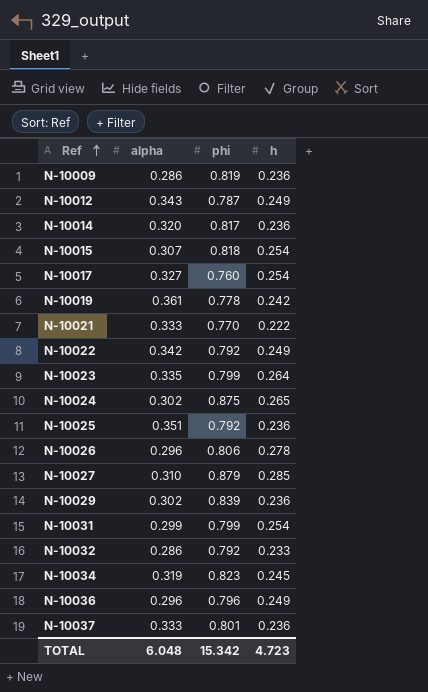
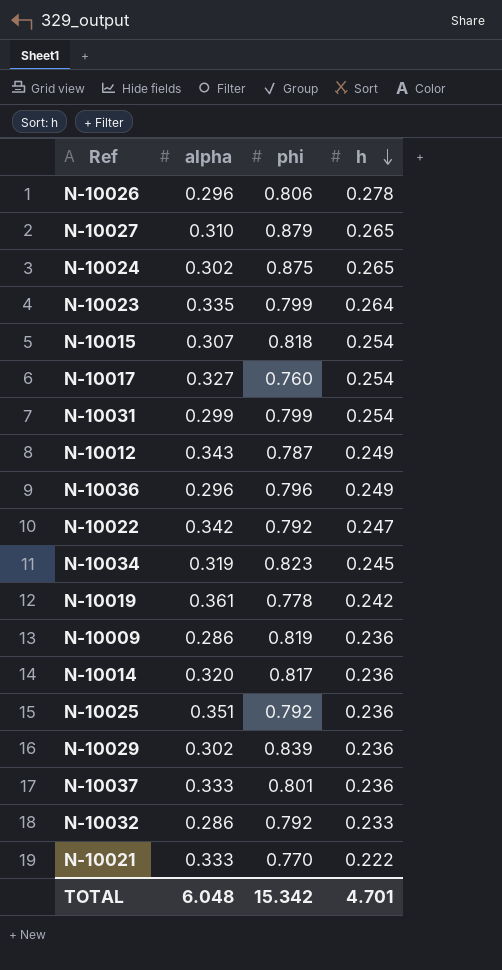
row order: Ref ascending -> h descending
N-10027 | h: 0.285 -> 0.265
N-10022 | h: 0.249 -> 0.247
TOTAL | h: 4.723 -> 4.701

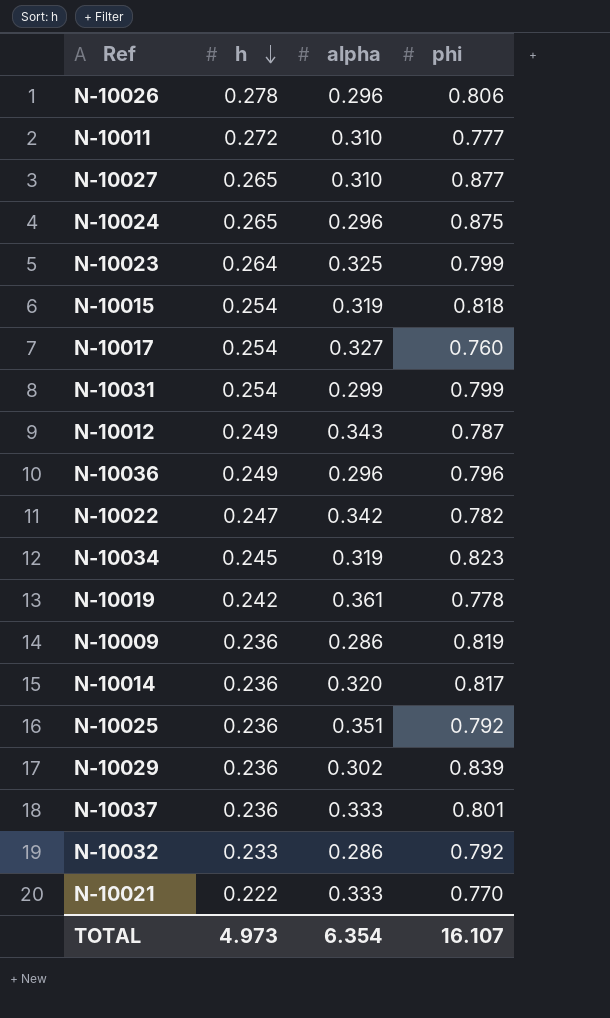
column h | position: 4 -> 2
row N-10011: none -> 0.272 | 0.310 | 0.777
N-10027 | phi: 0.879 -> 0.877
N-10024 | alpha: 0.302 -> 0.296
N-10023 | alpha: 0.335 -> 0.325
N-10015 | alpha: 0.307 -> 0.319
N-10022 | phi: 0.792 -> 0.782
TOTAL | h: 4.701 -> 4.973
TOTAL | alpha: 6.048 -> 6.354
TOTAL | phi: 15.342 -> 16.107

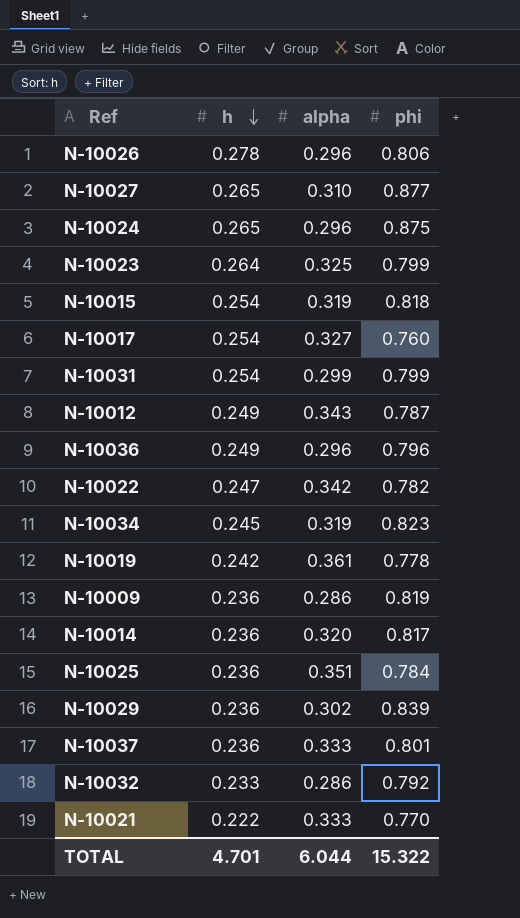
row N-10011: 0.272 | 0.310 | 0.777 -> none
N-10025 | phi: 0.792 -> 0.784
TOTAL | h: 4.973 -> 4.701
TOTAL | alpha: 6.354 -> 6.044
TOTAL | phi: 16.107 -> 15.322

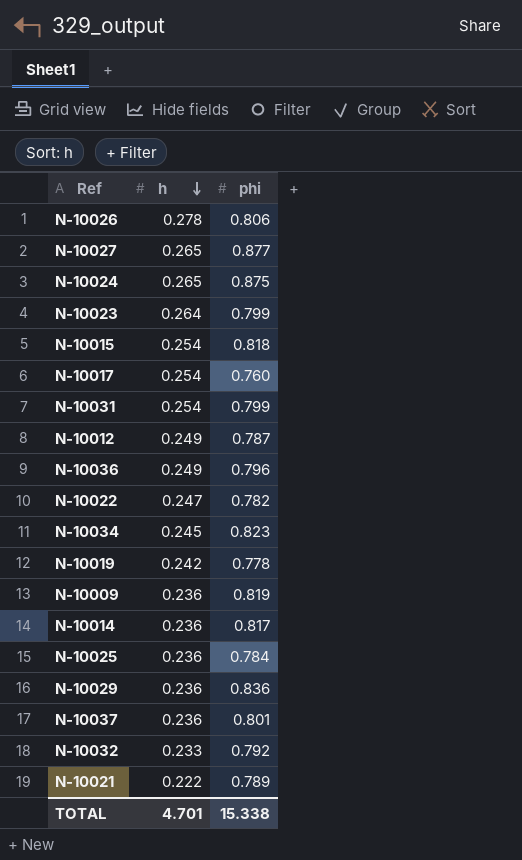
column alpha | position: 3 -> none
N-10029 | phi: 0.839 -> 0.836
N-10021 | phi: 0.770 -> 0.789
TOTAL | phi: 15.322 -> 15.338

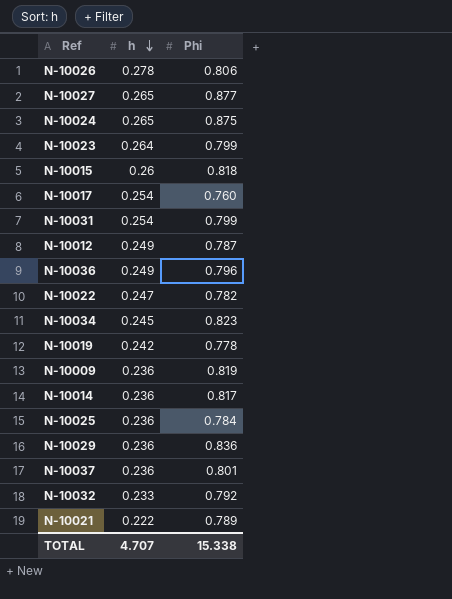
column name: phi -> Phi
N-10015 | h: 0.254 -> 0.26
TOTAL | h: 4.701 -> 4.707

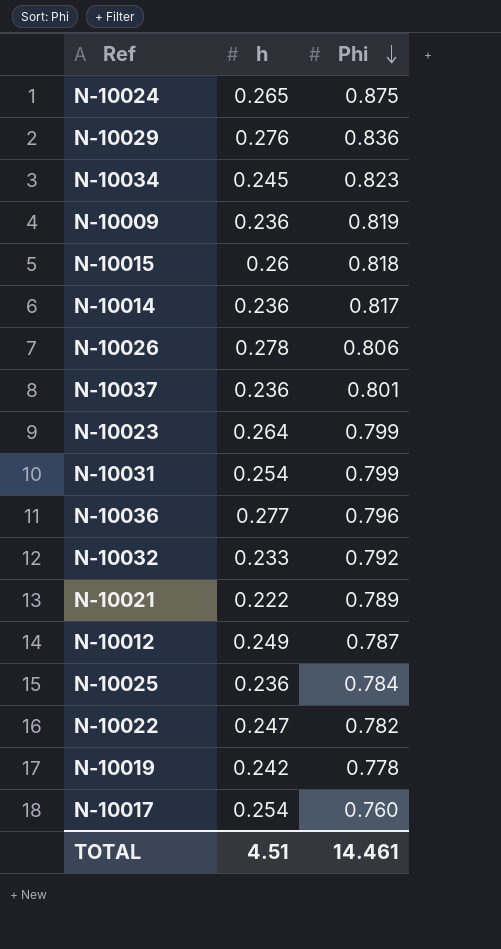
row order: h descending -> Phi descending
row N-10027: 0.265 | 0.877 -> none
N-10029 | h: 0.236 -> 0.276
N-10036 | h: 0.249 -> 0.277
TOTAL | h: 4.707 -> 4.51
TOTAL | Phi: 15.338 -> 14.461

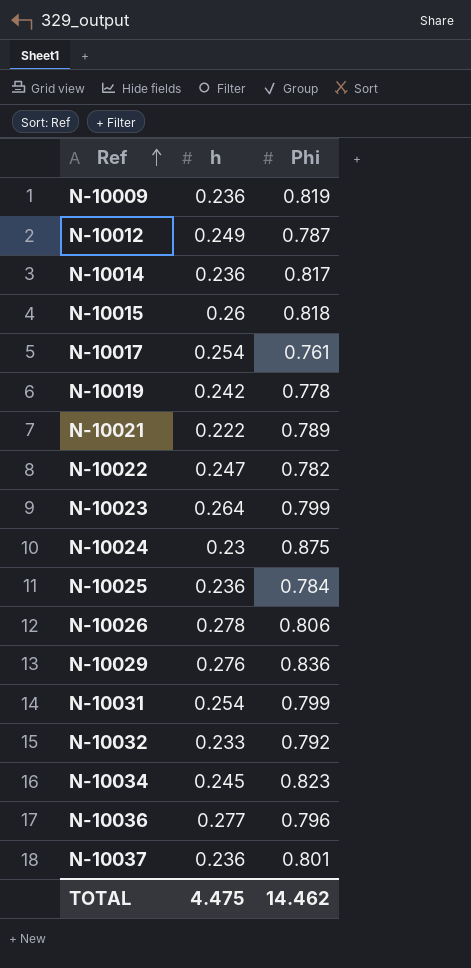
row order: Phi descending -> Ref ascending
N-10017 | Phi: 0.760 -> 0.761
N-10024 | h: 0.265 -> 0.23
TOTAL | h: 4.51 -> 4.475
TOTAL | Phi: 14.461 -> 14.462

